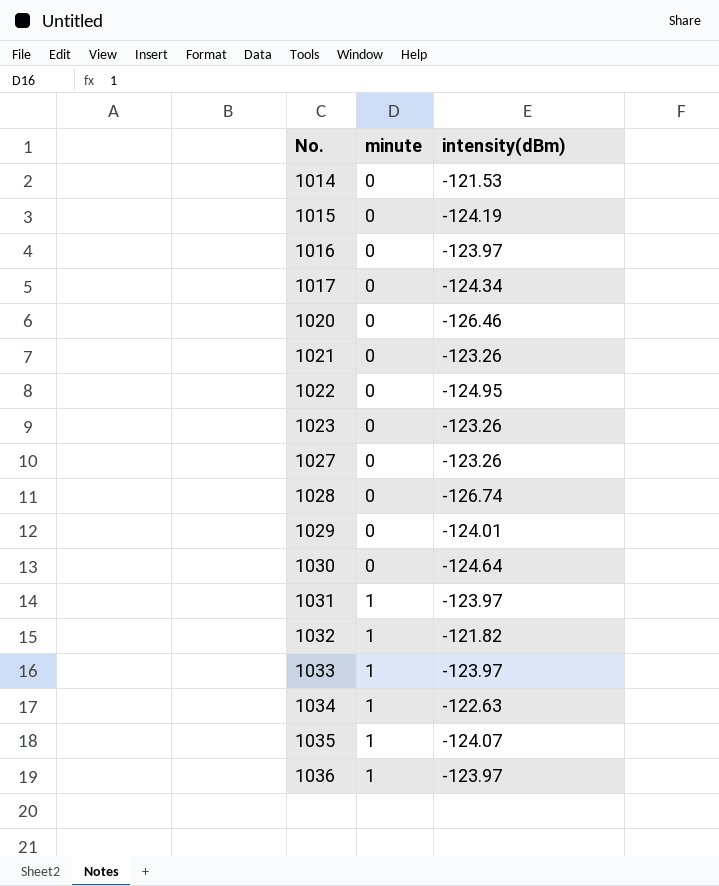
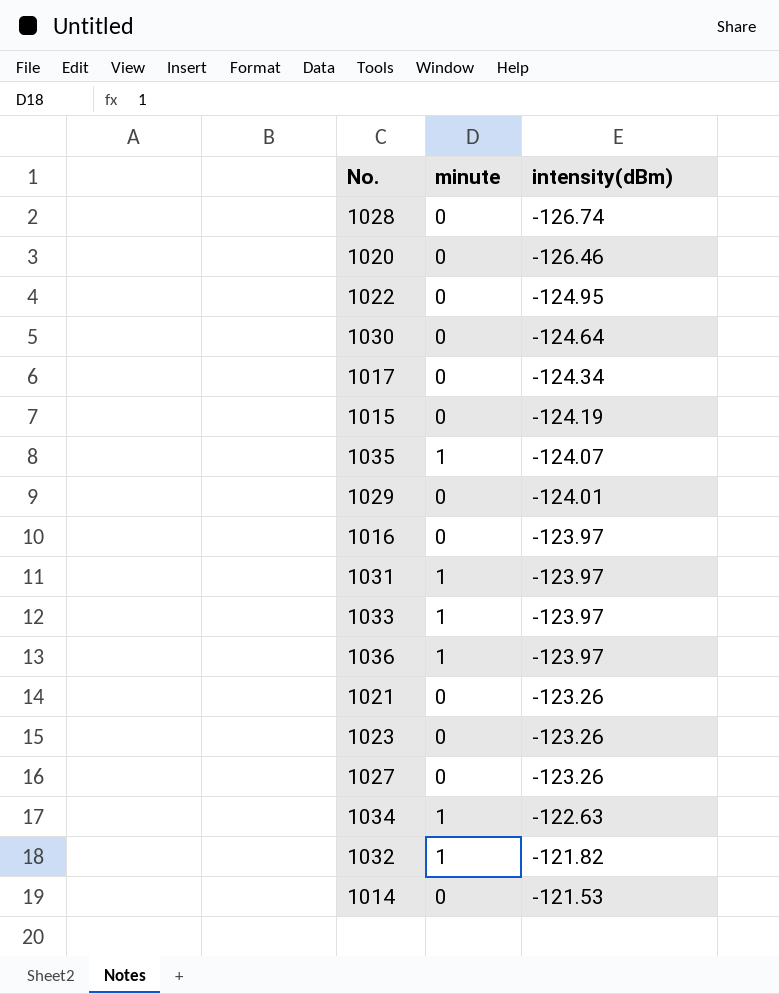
row order: No. ascending -> intensity(dBm) ascending

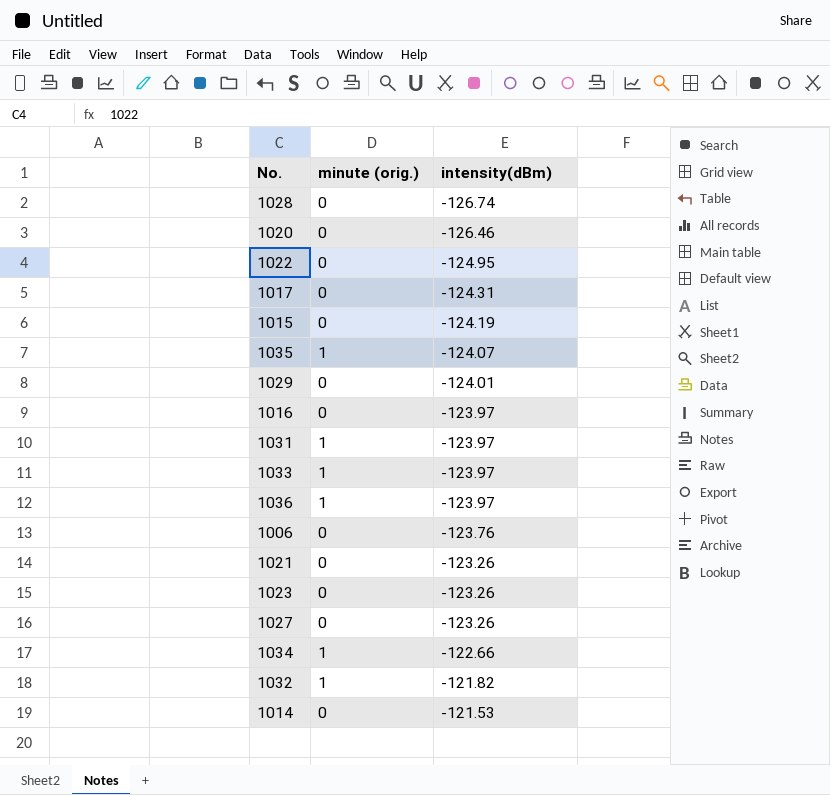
column name: minute -> minute (orig.)
row 1030: 0 | -124.64 -> none
1017 | intensity(dBm): -124.34 -> -124.31
row 1006: none -> 0 | -123.76
1034 | intensity(dBm): -122.63 -> -122.66

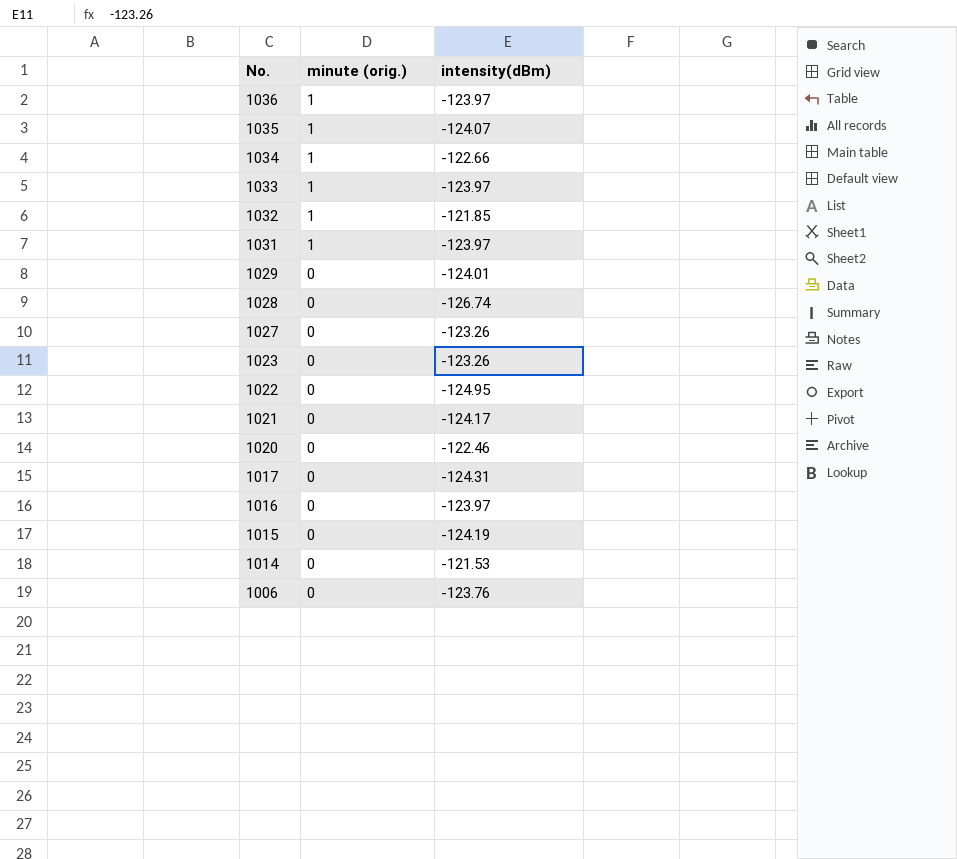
row order: intensity(dBm) ascending -> No. descending
1032 | intensity(dBm): -121.82 -> -121.85
1021 | intensity(dBm): -123.26 -> -124.17
1020 | intensity(dBm): -126.46 -> -122.46

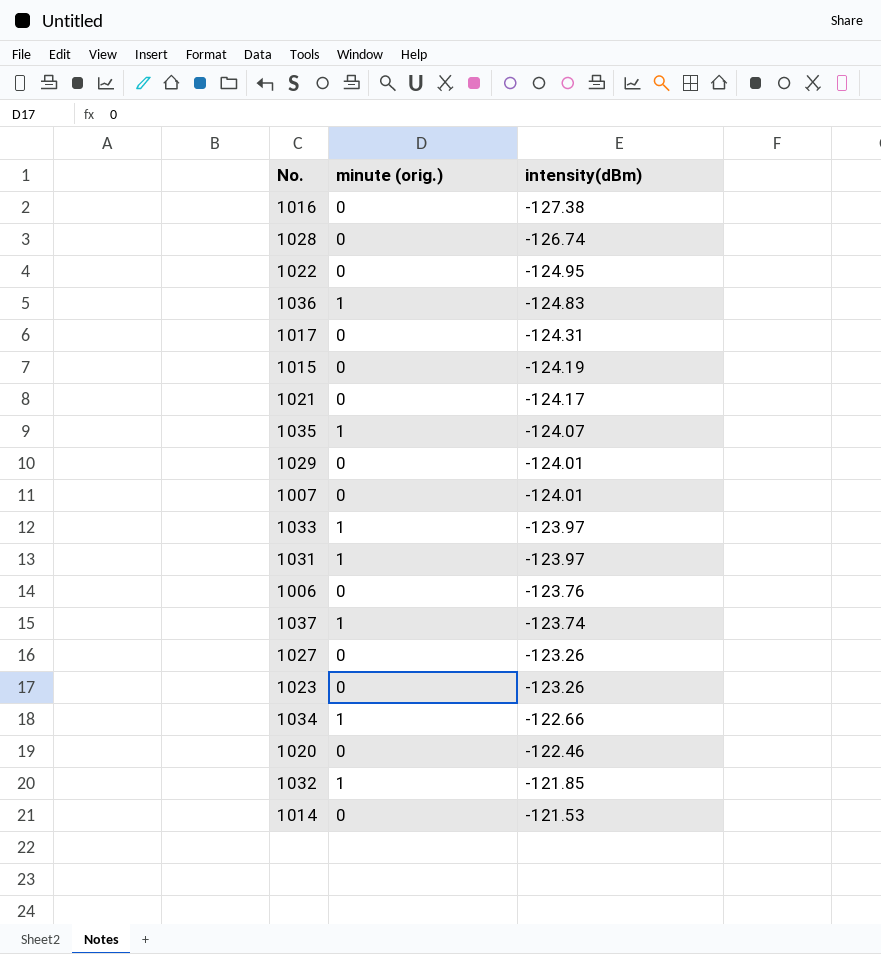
row order: No. descending -> intensity(dBm) ascending
1016 | intensity(dBm): -123.97 -> -127.38
1036 | intensity(dBm): -123.97 -> -124.83
row 1007: none -> 0 | -124.01
row 1037: none -> 1 | -123.74

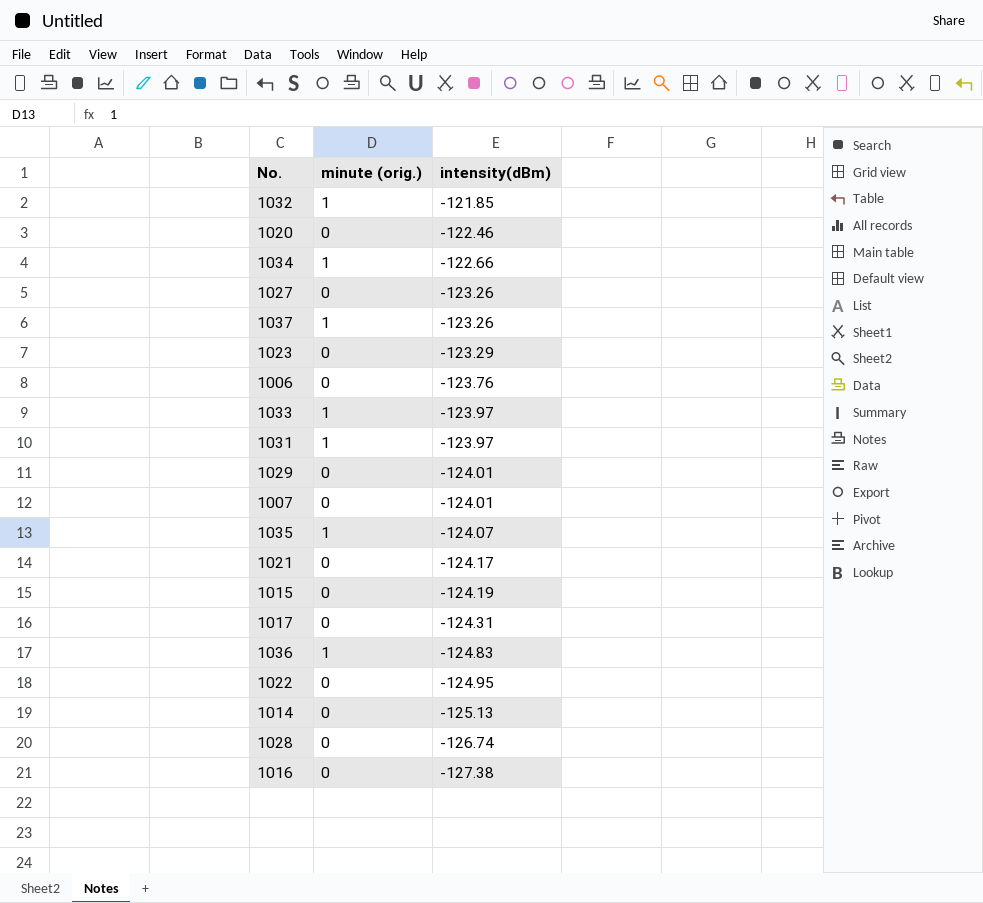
row order: intensity(dBm) ascending -> intensity(dBm) descending
1037 | intensity(dBm): -123.74 -> -123.26
1023 | intensity(dBm): -123.26 -> -123.29
1014 | intensity(dBm): -121.53 -> -125.13

